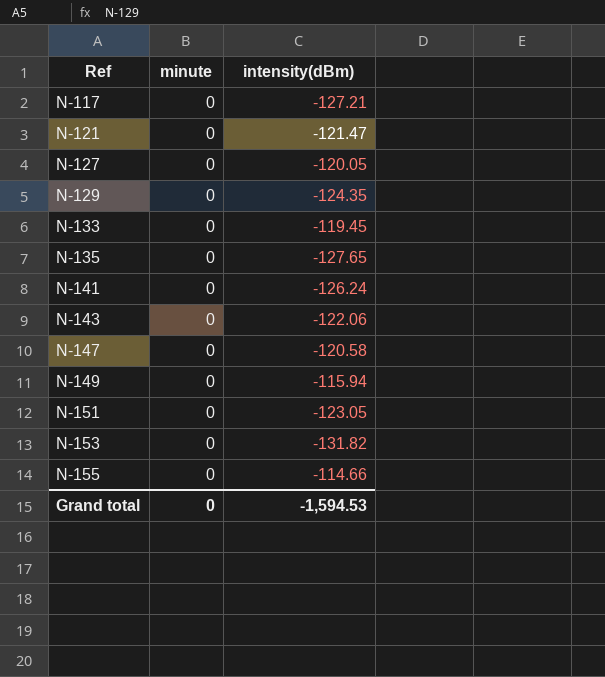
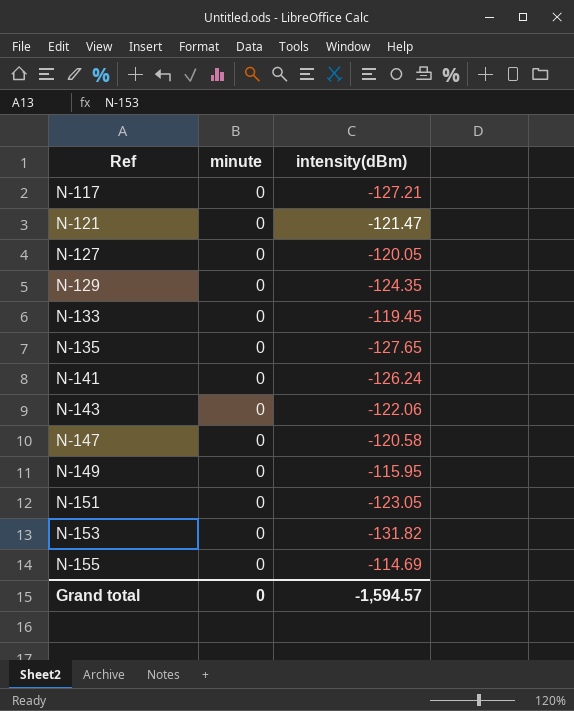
N-149 | intensity(dBm): -115.94 -> -115.95
N-155 | intensity(dBm): -114.66 -> -114.69
Grand total | intensity(dBm): -1,594.53 -> -1,594.57

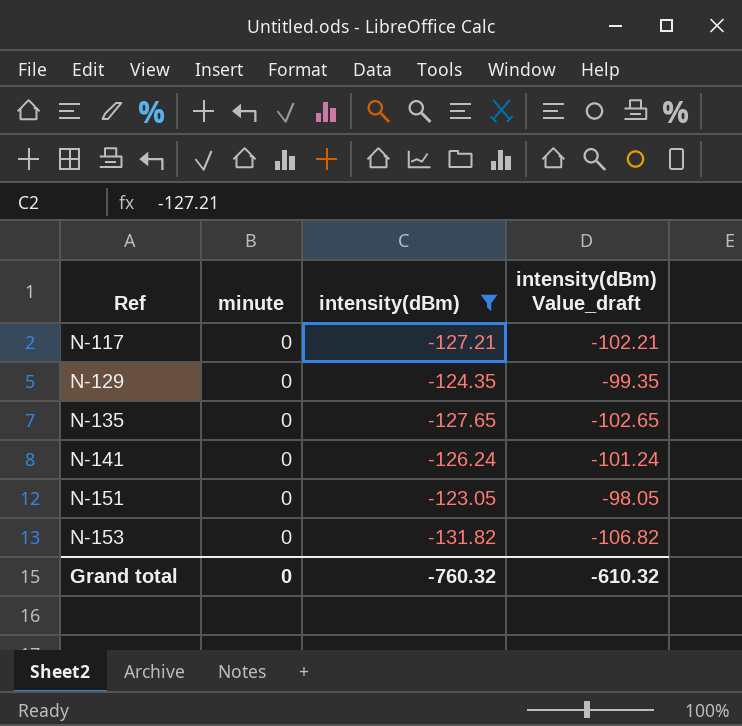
filter: none -> intensity(dBm) <= -123.05
column intensity(dBm) Value_draft | formula: none -> [intensity(dBm)] + 25
Grand total | intensity(dBm): -1,594.57 -> -760.32

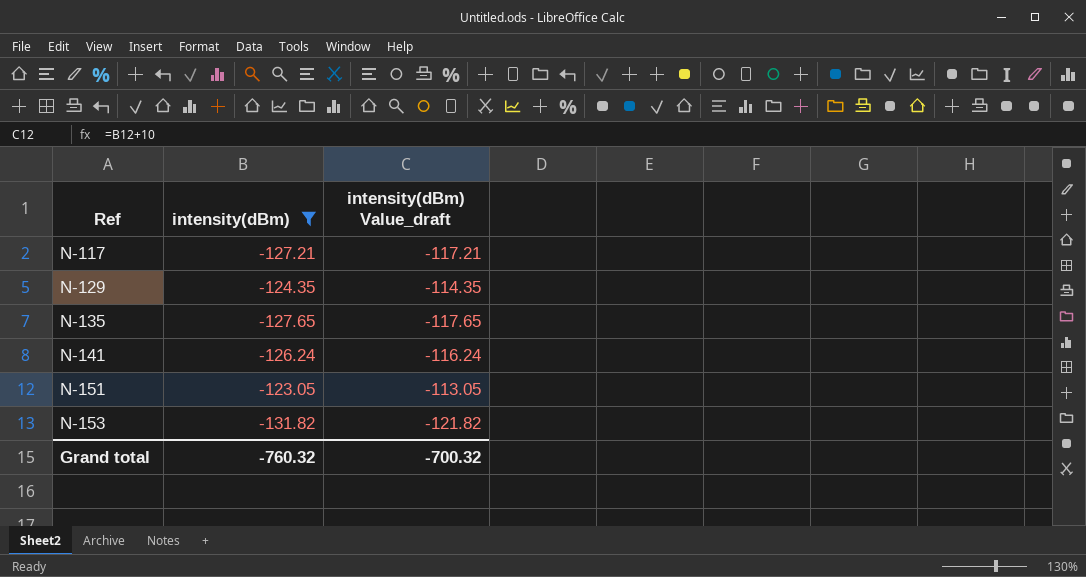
column minute | position: 2 -> none
column intensity(dBm) Value_draft | formula: [intensity(dBm)] + 25 -> [intensity(dBm)] + 10
Grand total | intensity(dBm) Value_draft: -610.32 -> -700.32

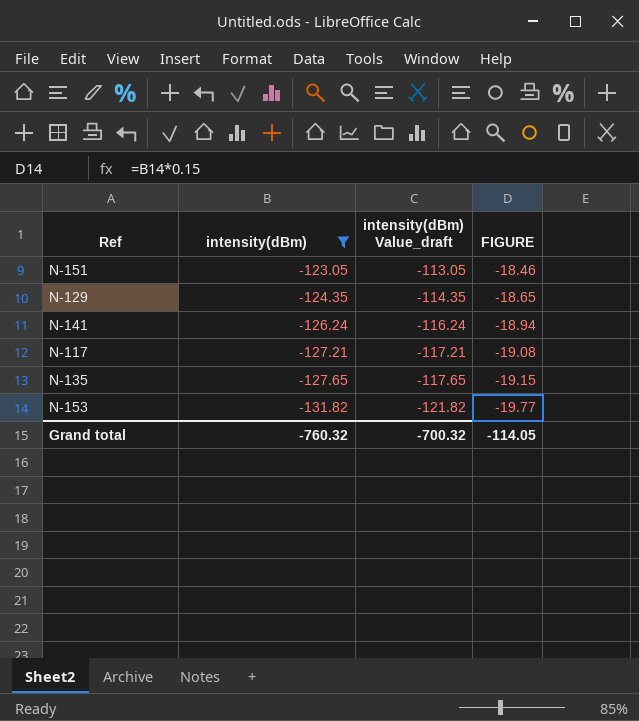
row order: Ref ascending -> intensity(dBm) descending
column FIGURE | formula: none -> [intensity(dBm)] * 0.15

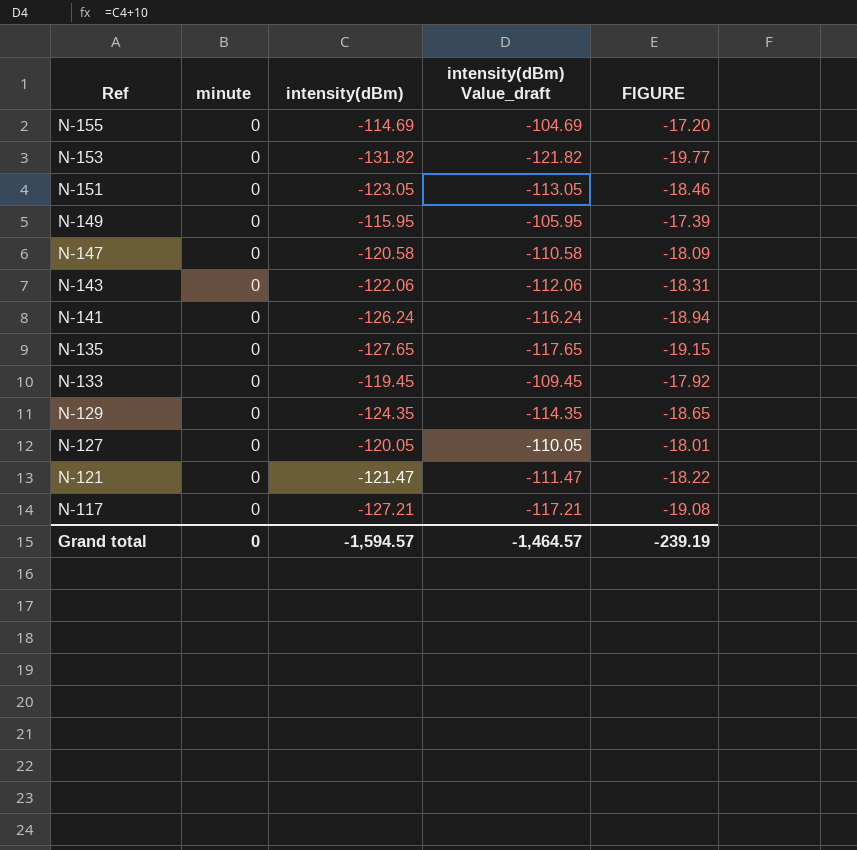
filter: intensity(dBm) <= -123.05 -> none
row order: intensity(dBm) descending -> Ref descending
column minute | position: none -> 2
Grand total | intensity(dBm): -760.32 -> -1,594.57
Grand total | intensity(dBm) Value_draft: -700.32 -> -1,464.57
Grand total | FIGURE: -114.05 -> -239.19

